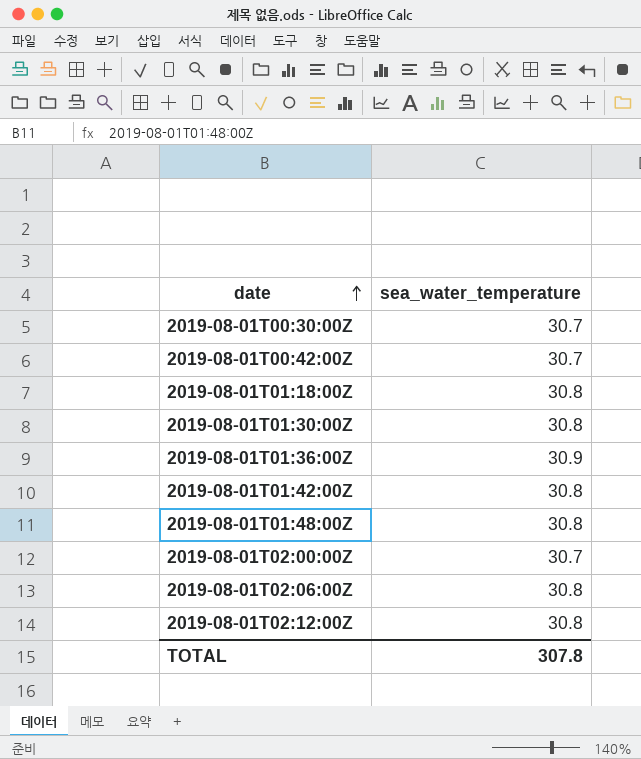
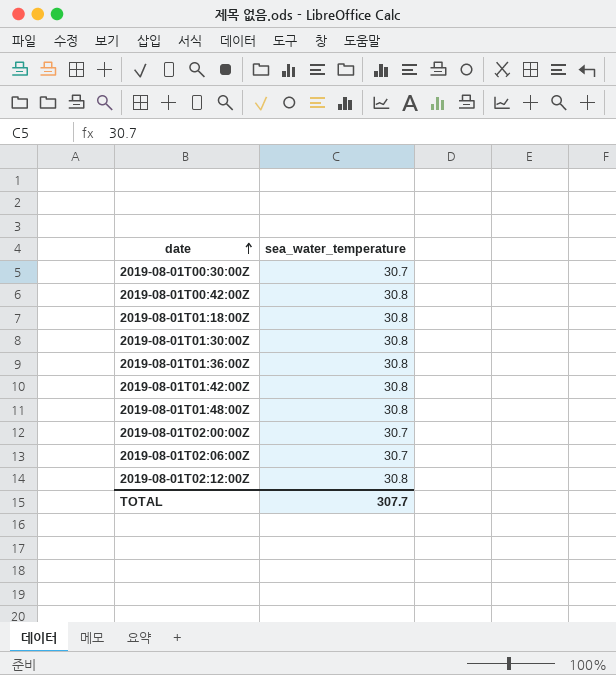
2019-08-01T00:42:00Z | sea_water_temperature: 30.7 -> 30.8
2019-08-01T01:36:00Z | sea_water_temperature: 30.9 -> 30.8
2019-08-01T02:06:00Z | sea_water_temperature: 30.8 -> 30.7
TOTAL | sea_water_temperature: 307.8 -> 307.7

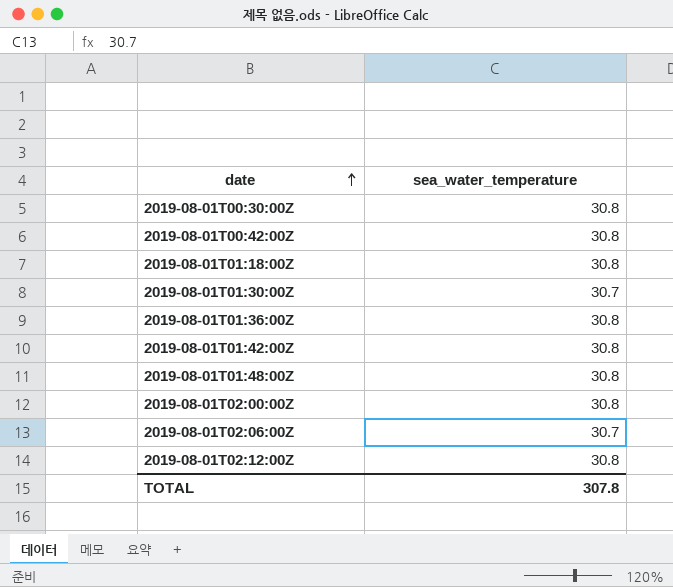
2019-08-01T00:30:00Z | sea_water_temperature: 30.7 -> 30.8
2019-08-01T01:30:00Z | sea_water_temperature: 30.8 -> 30.7
2019-08-01T02:00:00Z | sea_water_temperature: 30.7 -> 30.8
TOTAL | sea_water_temperature: 307.7 -> 307.8

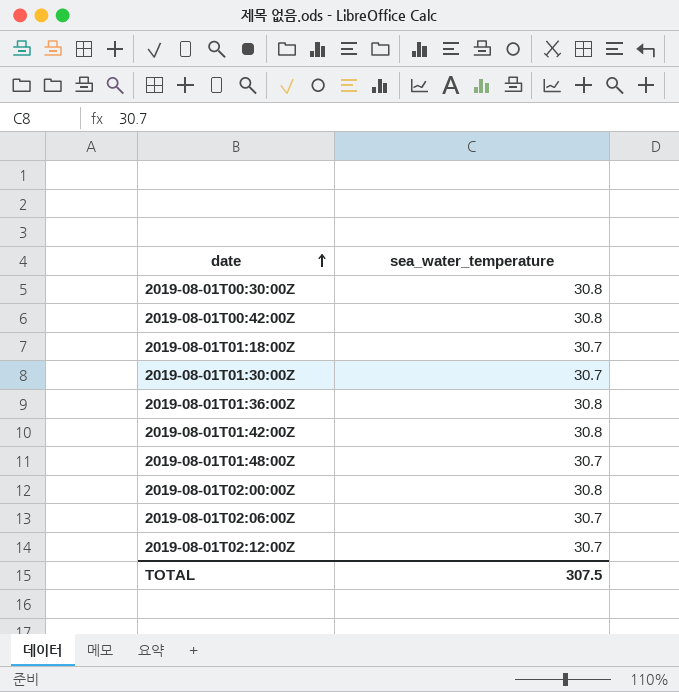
2019-08-01T01:18:00Z | sea_water_temperature: 30.8 -> 30.7
2019-08-01T01:48:00Z | sea_water_temperature: 30.8 -> 30.7
2019-08-01T02:12:00Z | sea_water_temperature: 30.8 -> 30.7
TOTAL | sea_water_temperature: 307.8 -> 307.5

